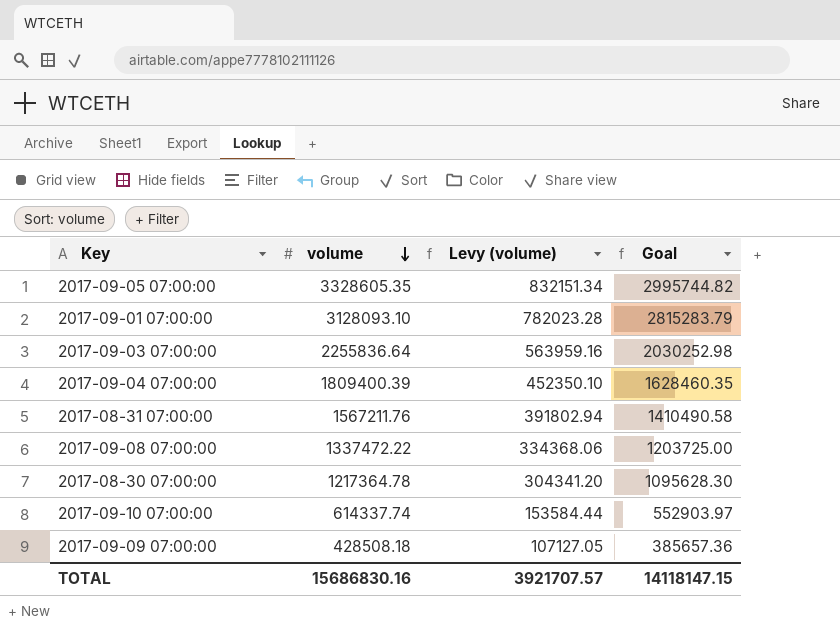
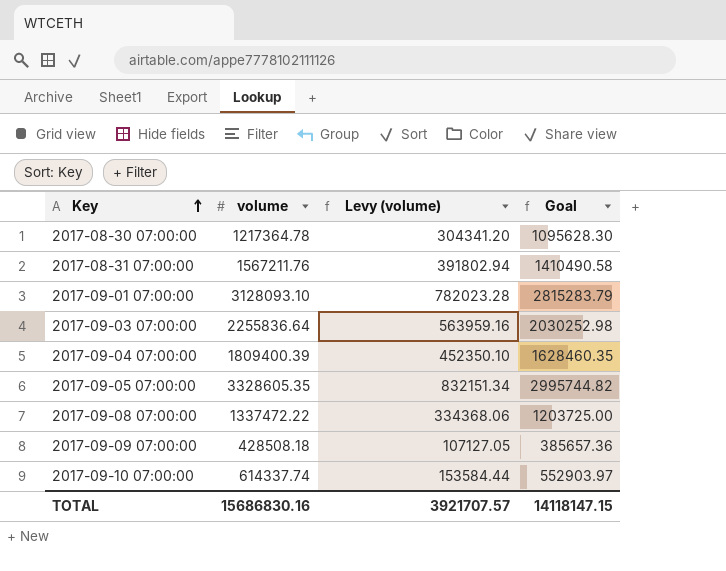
row order: volume descending -> Key ascending

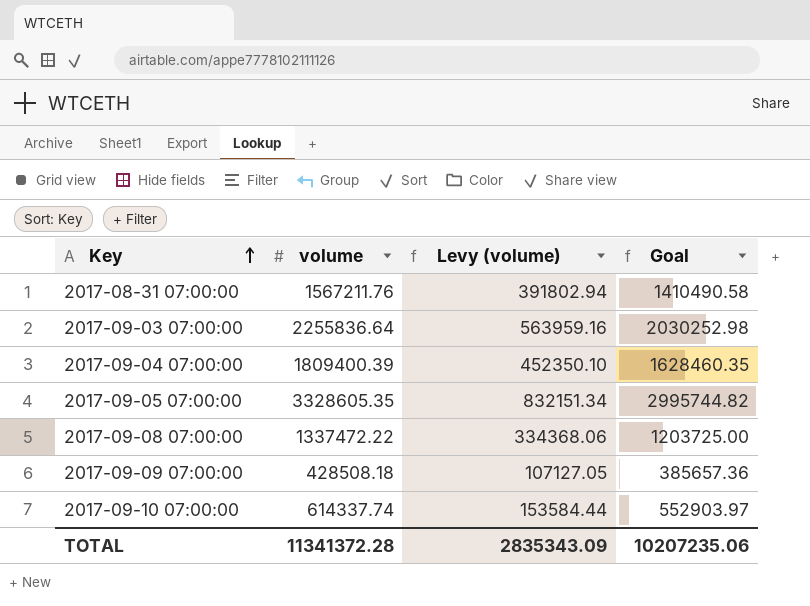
row 2017-08-30 07:00:00: 1217364.78 | 304341.20 | 1095628.30 -> none
row 2017-09-01 07:00:00: 3128093.10 | 782023.28 | 2815283.79 -> none
TOTAL | volume: 15686830.16 -> 11341372.28
TOTAL | Levy (volume): 3921707.57 -> 2835343.09
TOTAL | Goal: 14118147.15 -> 10207235.06

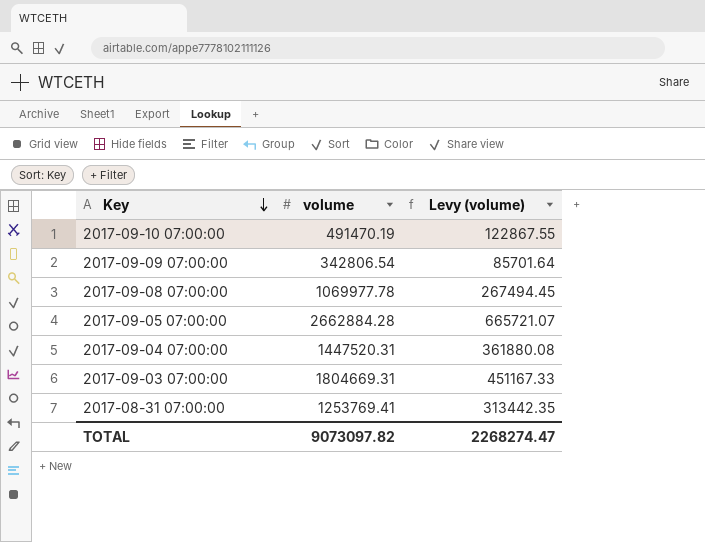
row order: Key ascending -> Key descending
column Goal | formula: [volume] * 0.9 -> none
2017-09-10 07:00:00 | volume: 614337.74 -> 491470.19
2017-09-10 07:00:00 | Levy (volume): 153584.44 -> 122867.55
2017-09-09 07:00:00 | volume: 428508.18 -> 342806.54
2017-09-09 07:00:00 | Levy (volume): 107127.05 -> 85701.64
2017-09-08 07:00:00 | volume: 1337472.22 -> 1069977.78
2017-09-08 07:00:00 | Levy (volume): 334368.06 -> 267494.45
2017-09-05 07:00:00 | volume: 3328605.35 -> 2662884.28
2017-09-05 07:00:00 | Levy (volume): 832151.34 -> 665721.07
2017-09-04 07:00:00 | volume: 1809400.39 -> 1447520.31
2017-09-04 07:00:00 | Levy (volume): 452350.10 -> 361880.08
2017-09-03 07:00:00 | volume: 2255836.64 -> 1804669.31
2017-09-03 07:00:00 | Levy (volume): 563959.16 -> 451167.33
2017-08-31 07:00:00 | volume: 1567211.76 -> 1253769.41
2017-08-31 07:00:00 | Levy (volume): 391802.94 -> 313442.35
TOTAL | volume: 11341372.28 -> 9073097.82
TOTAL | Levy (volume): 2835343.09 -> 2268274.47

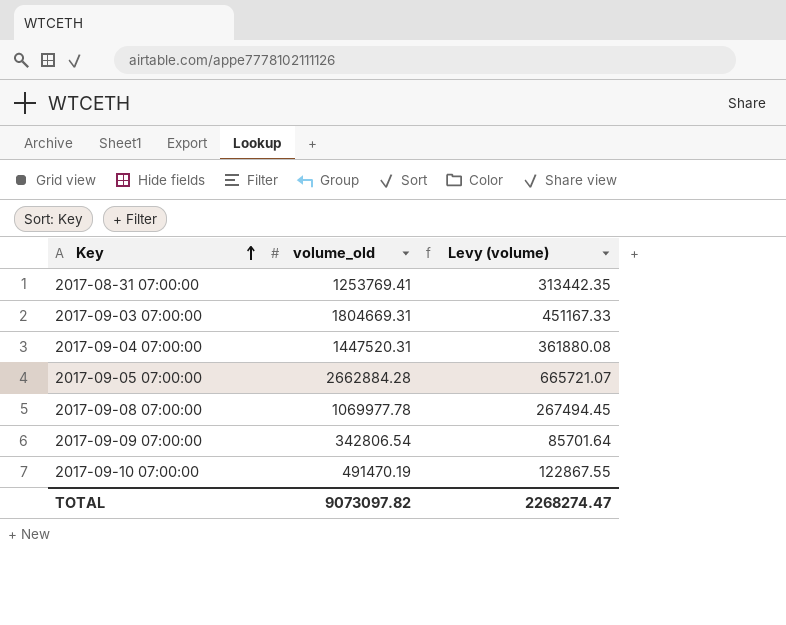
row order: Key descending -> Key ascending
column name: volume -> volume_old

